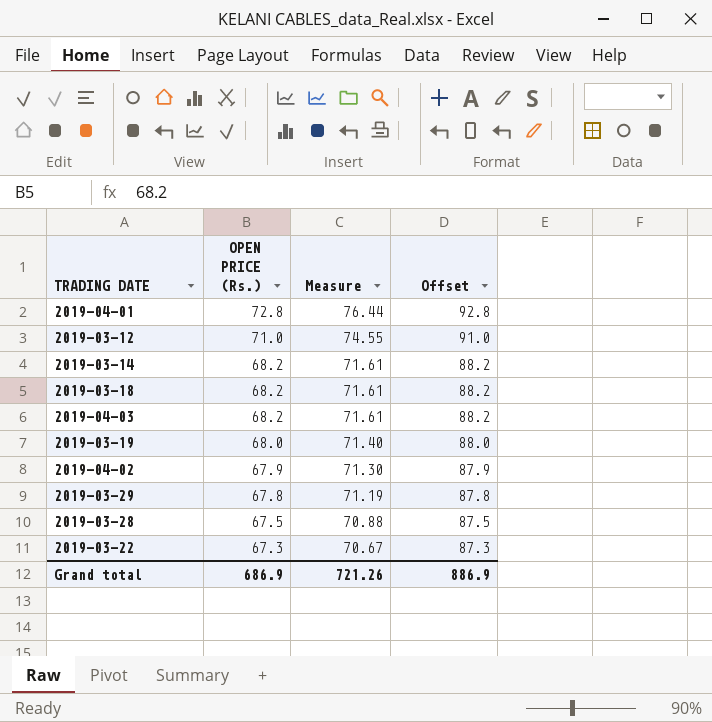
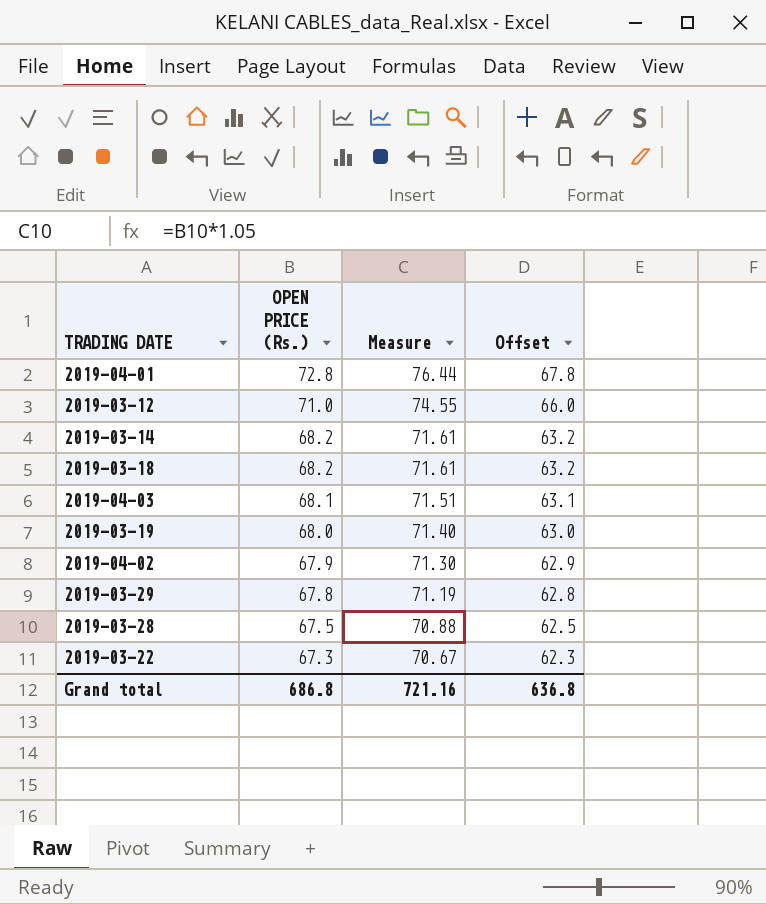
column Offset | formula: [OPEN PRICE (Rs.)] + 20 -> [OPEN PRICE (Rs.)] - 5
2019-04-03 | OPEN PRICE (Rs.): 68.2 -> 68.1
2019-04-03 | Measure: 71.61 -> 71.51
Grand total | OPEN PRICE (Rs.): 686.9 -> 686.8
Grand total | Measure: 721.26 -> 721.16
Grand total | Offset: 886.9 -> 636.8

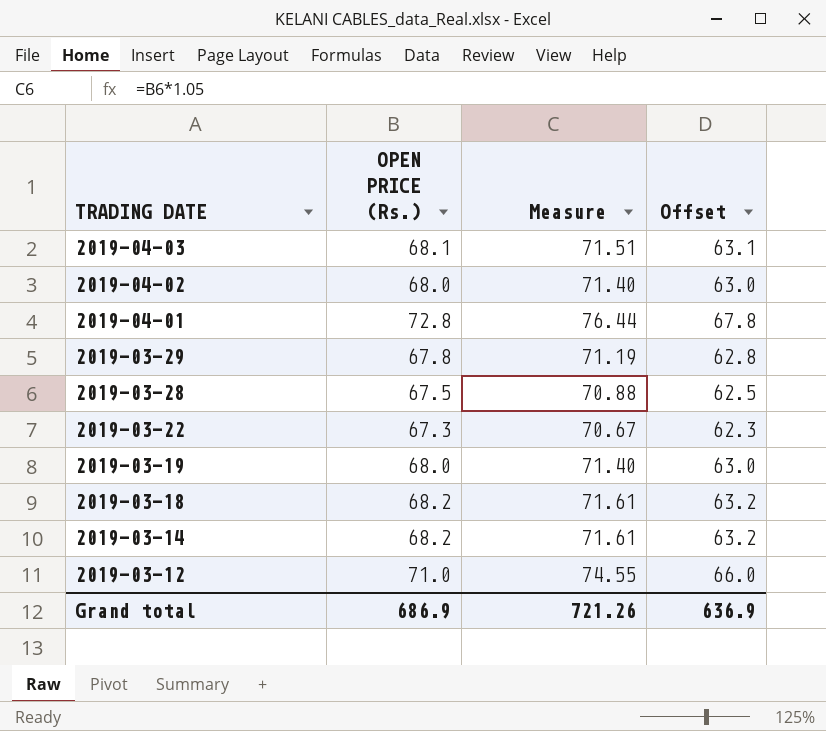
row order: OPEN PRICE (Rs.) descending -> TRADING DATE descending
2019-04-02 | OPEN PRICE (Rs.): 67.9 -> 68.0
2019-04-02 | Measure: 71.30 -> 71.40
2019-04-02 | Offset: 62.9 -> 63.0
Grand total | OPEN PRICE (Rs.): 686.8 -> 686.9
Grand total | Measure: 721.16 -> 721.26
Grand total | Offset: 636.8 -> 636.9

